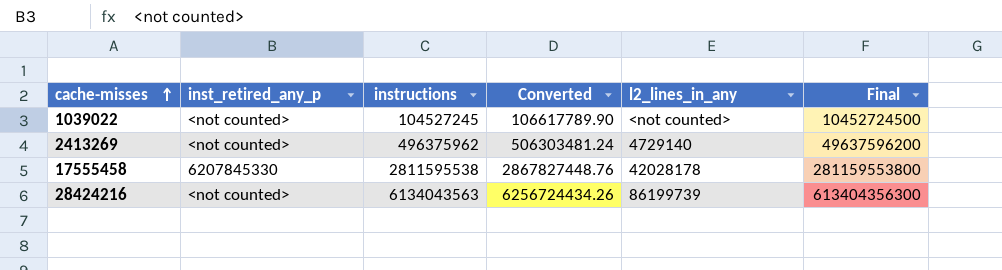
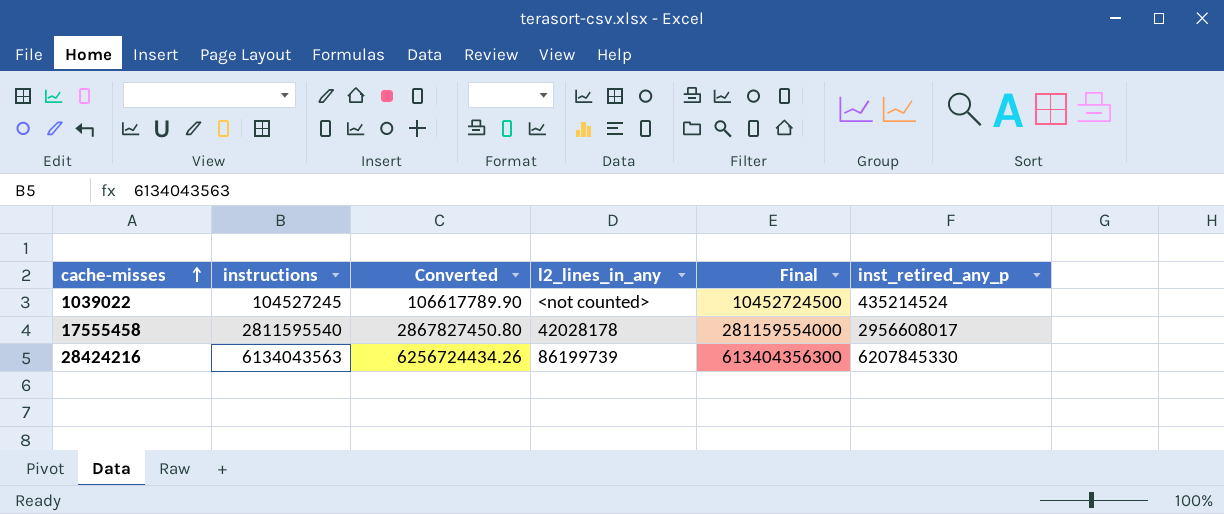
column inst_retired_any_p | position: 2 -> 6
row 2413269: <not counted> | 496375962 | 506303481.24 | 4729140 | 49637596200 -> none
1039022 | inst_retired_any_p: <not counted> -> 435214524
17555458 | instructions: 2811595538 -> 2811595540
17555458 | Converted: 2867827448.76 -> 2867827450.80
17555458 | Final: 281159553800 -> 281159554000
17555458 | inst_retired_any_p: 6207845330 -> 2956608017
28424216 | inst_retired_any_p: <not counted> -> 6207845330

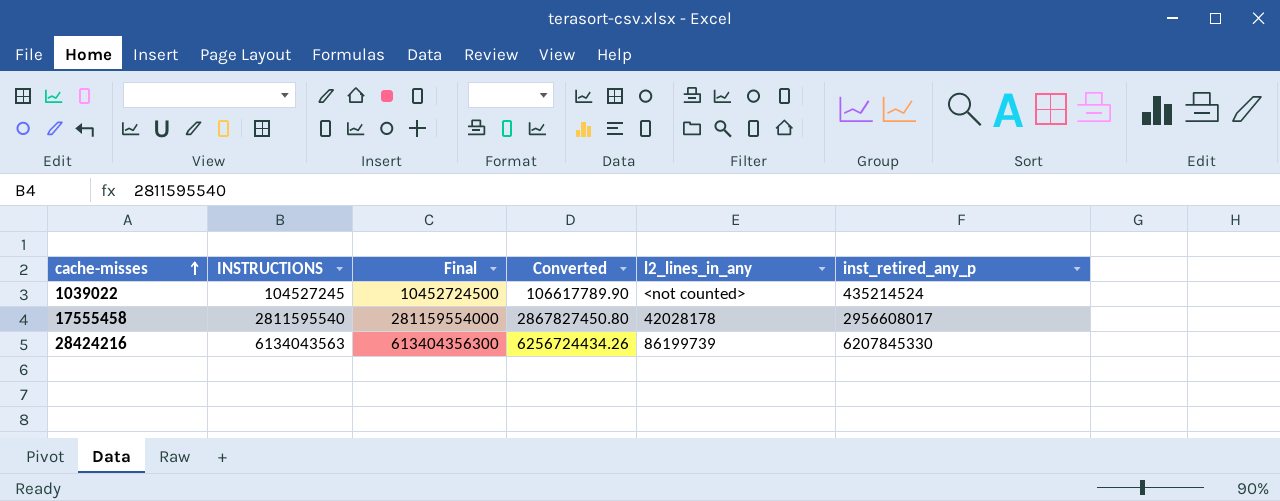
column name: instructions -> INSTRUCTIONS
column Final | position: 5 -> 3

